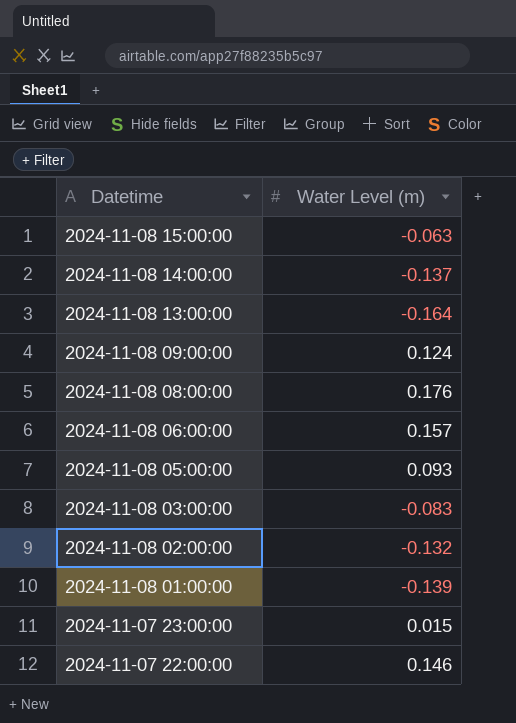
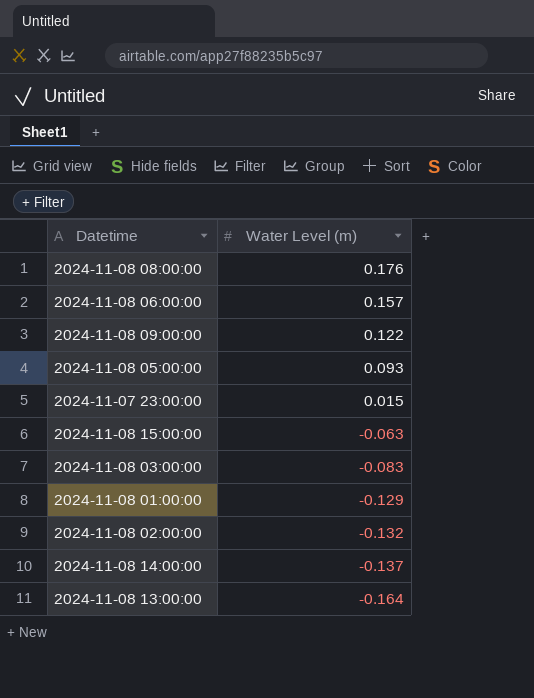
row order: Datetime descending -> Water Level (m) descending
row 2024-11-07 22:00:00: 0.146 -> none
2024-11-08 09:00:00 | Water Level (m): 0.124 -> 0.122
2024-11-08 01:00:00 | Water Level (m): -0.139 -> -0.129

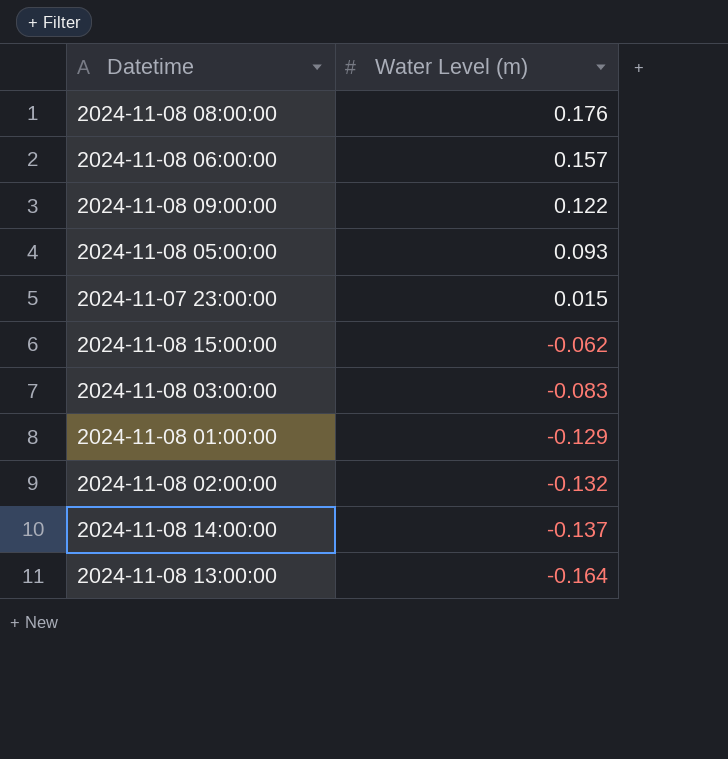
2024-11-08 15:00:00 | Water Level (m): -0.063 -> -0.062

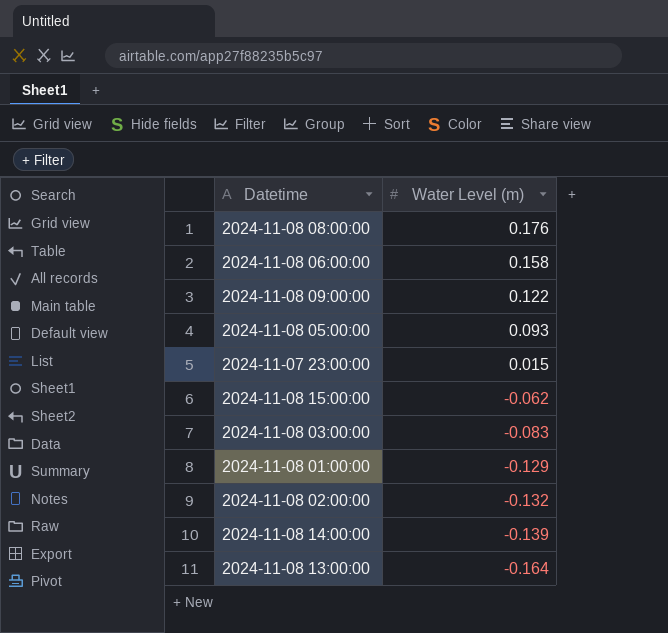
2024-11-08 06:00:00 | Water Level (m): 0.157 -> 0.158
2024-11-08 14:00:00 | Water Level (m): -0.137 -> -0.139

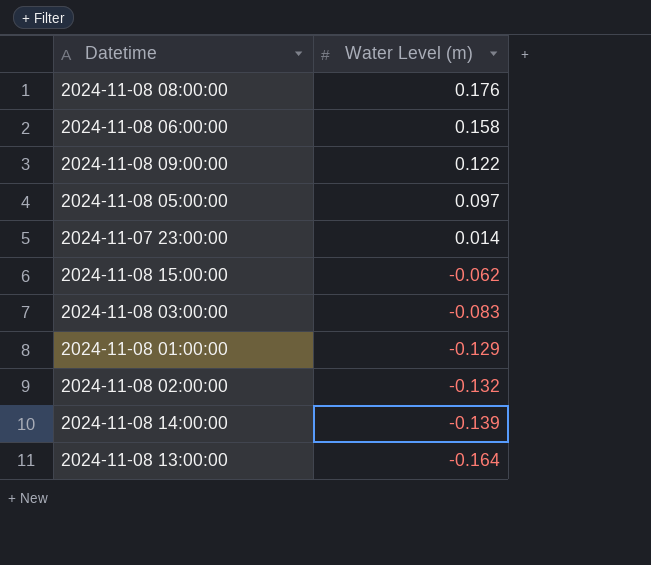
2024-11-08 05:00:00 | Water Level (m): 0.093 -> 0.097
2024-11-07 23:00:00 | Water Level (m): 0.015 -> 0.014

